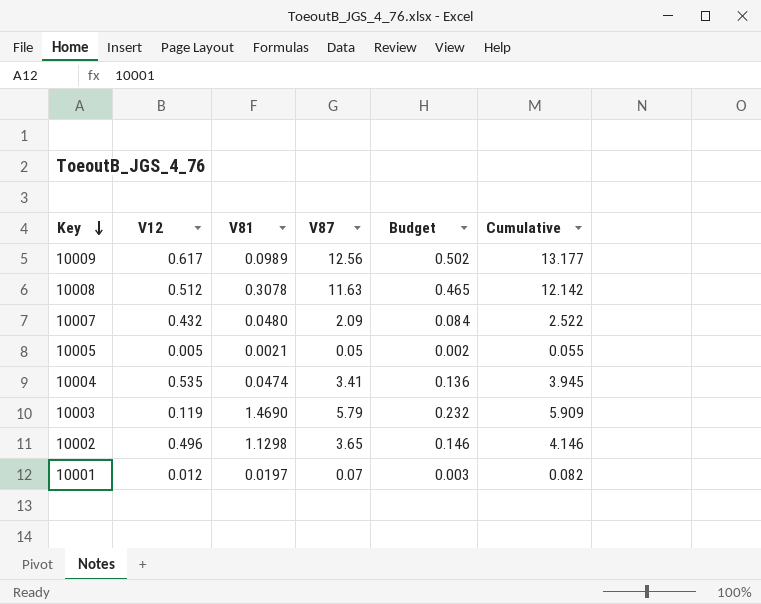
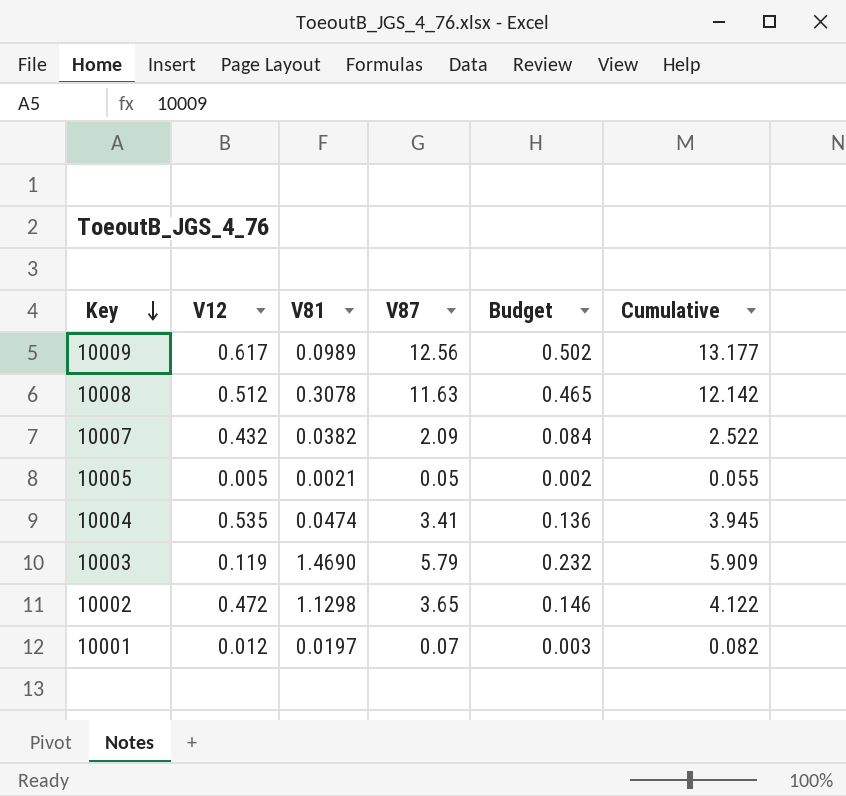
10007 | V81: 0.0480 -> 0.0382
10002 | V12: 0.496 -> 0.472
10002 | Cumulative: 4.146 -> 4.122

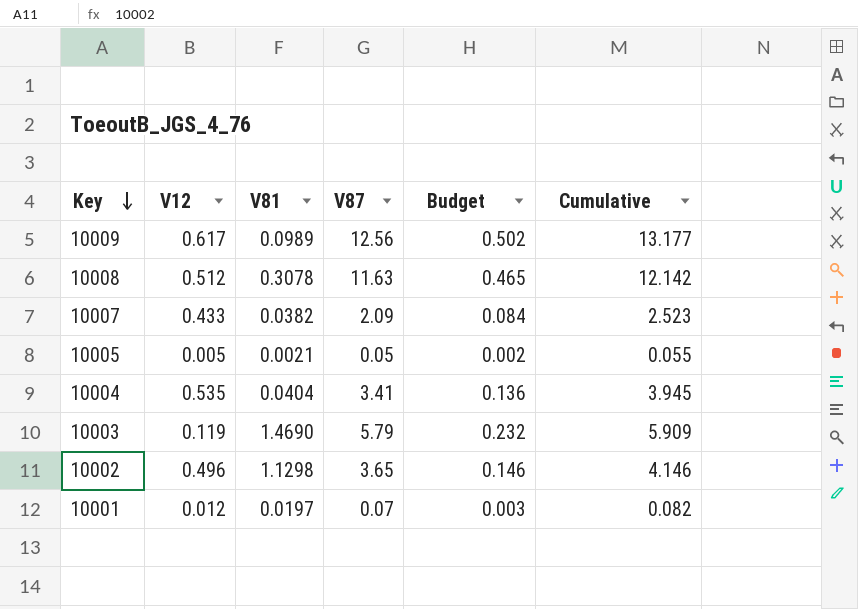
10007 | V12: 0.432 -> 0.433
10007 | Cumulative: 2.522 -> 2.523
10004 | V81: 0.0474 -> 0.0404
10002 | V12: 0.472 -> 0.496
10002 | Cumulative: 4.122 -> 4.146

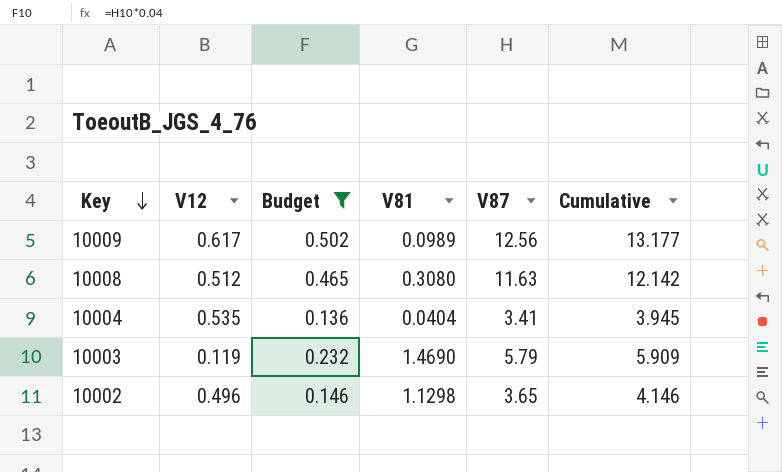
filter: none -> Budget >= 0.136
column Budget | position: 5 -> 3
10008 | V81: 0.3078 -> 0.3080

